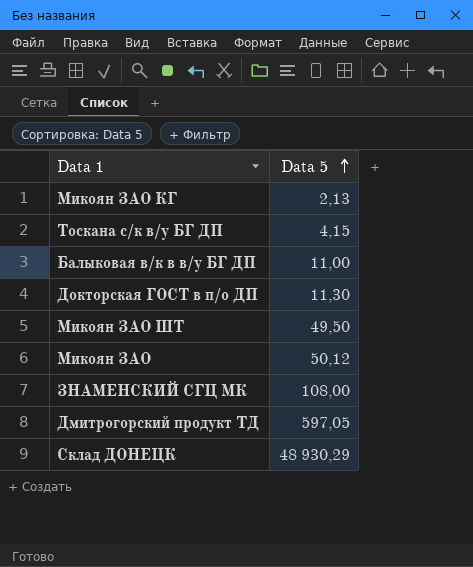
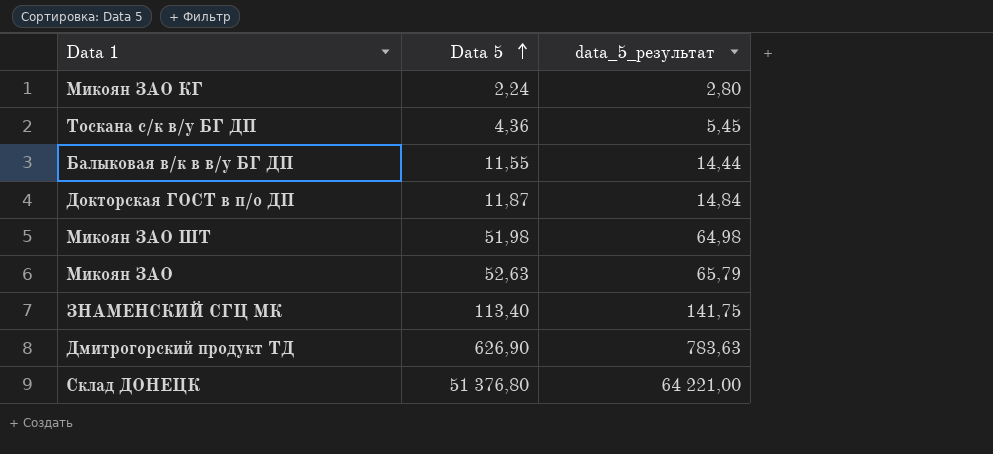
column data_5_результат | formula: none -> [Data 5] * 1,25
Микоян ЗАО КГ | Data 5: 2,13 -> 2,24
Тоскана с/к в/у БГ ДП | Data 5: 4,15 -> 4,36
Балыковая в/к в в/у БГ ДП | Data 5: 11,00 -> 11,55
Докторская ГОСТ в п/о ДП | Data 5: 11,30 -> 11,87
Микоян ЗАО ШТ | Data 5: 49,50 -> 51,98
Микоян ЗАО | Data 5: 50,12 -> 52,63
ЗНАМЕНСКИЙ СГЦ МК | Data 5: 108,00 -> 113,40
Дмитрогорский продукт ТД | Data 5: 597,05 -> 626,90
Склад ДОНЕЦК | Data 5: 48 930,29 -> 51 376,80

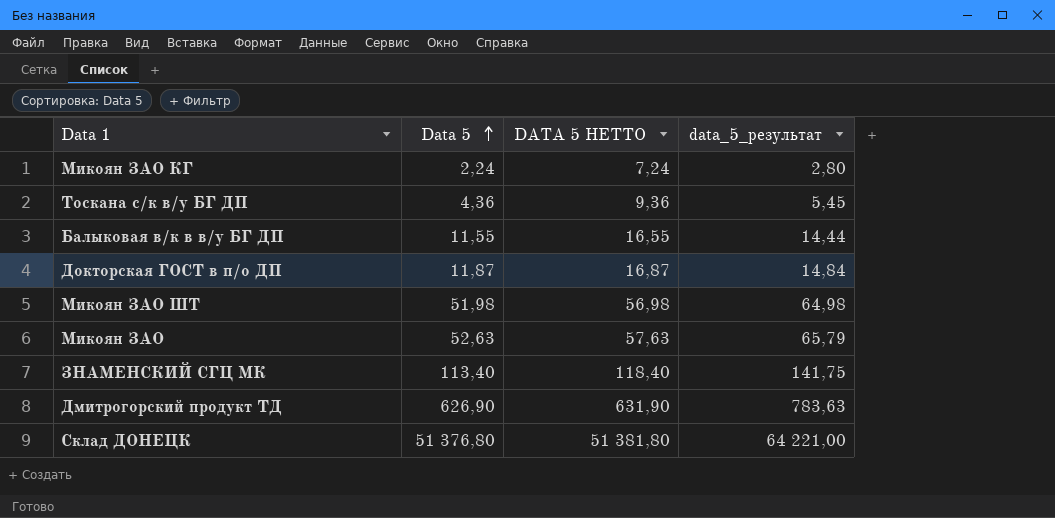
column DATA 5 НЕТТО | formula: none -> [Data 5] + 5

